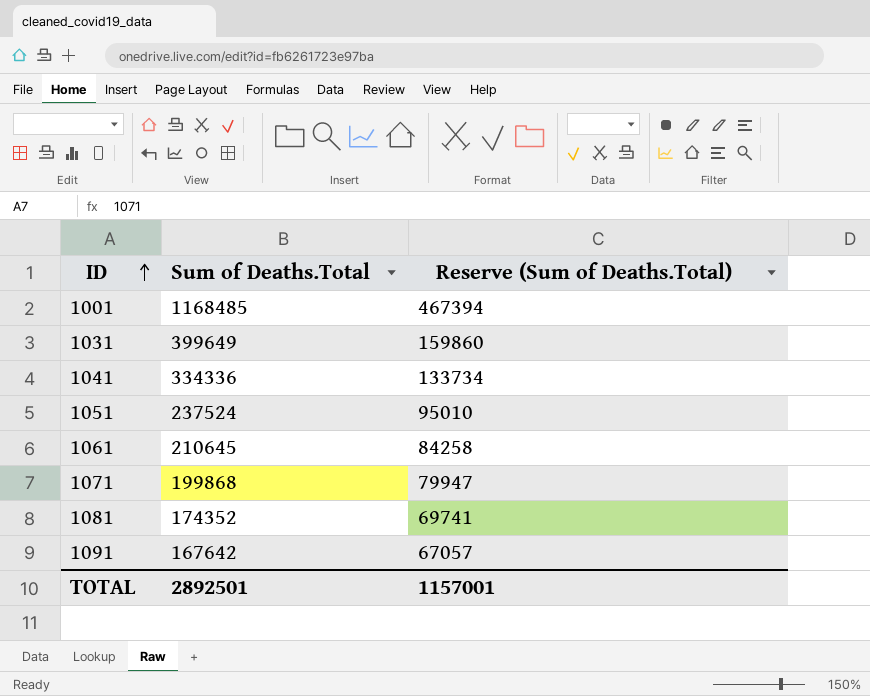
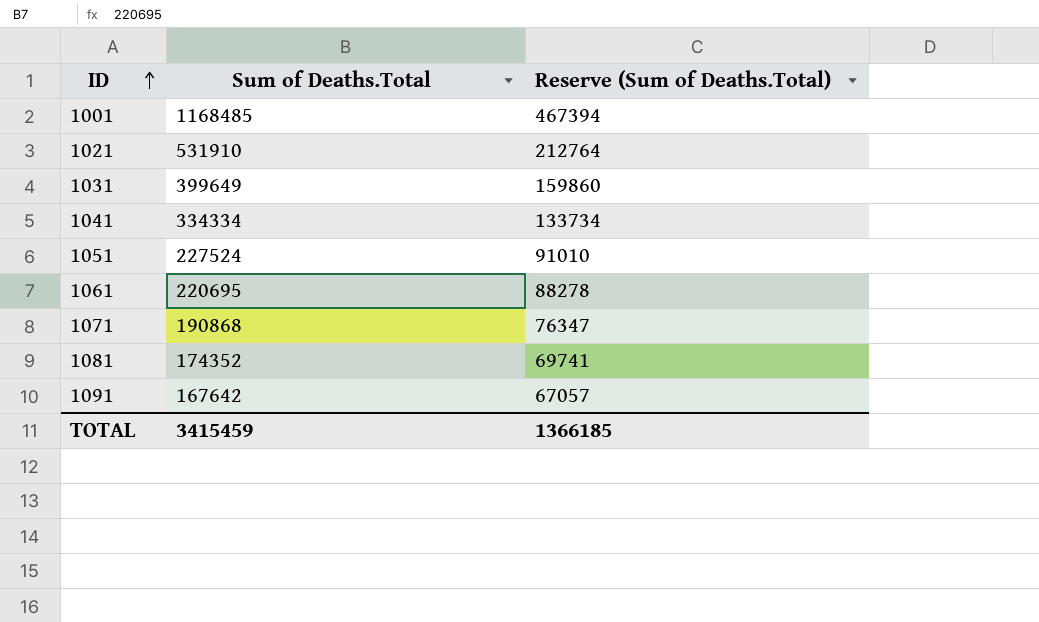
row 1021: none -> 531910 | 212764
1041 | Sum of Deaths.Total: 334336 -> 334334
1051 | Sum of Deaths.Total: 237524 -> 227524
1051 | Reserve (Sum of Deaths.Total): 95010 -> 91010
1061 | Sum of Deaths.Total: 210645 -> 220695
1061 | Reserve (Sum of Deaths.Total): 84258 -> 88278
1071 | Sum of Deaths.Total: 199868 -> 190868
1071 | Reserve (Sum of Deaths.Total): 79947 -> 76347
TOTAL | Sum of Deaths.Total: 2892501 -> 3415459
TOTAL | Reserve (Sum of Deaths.Total): 1157001 -> 1366185

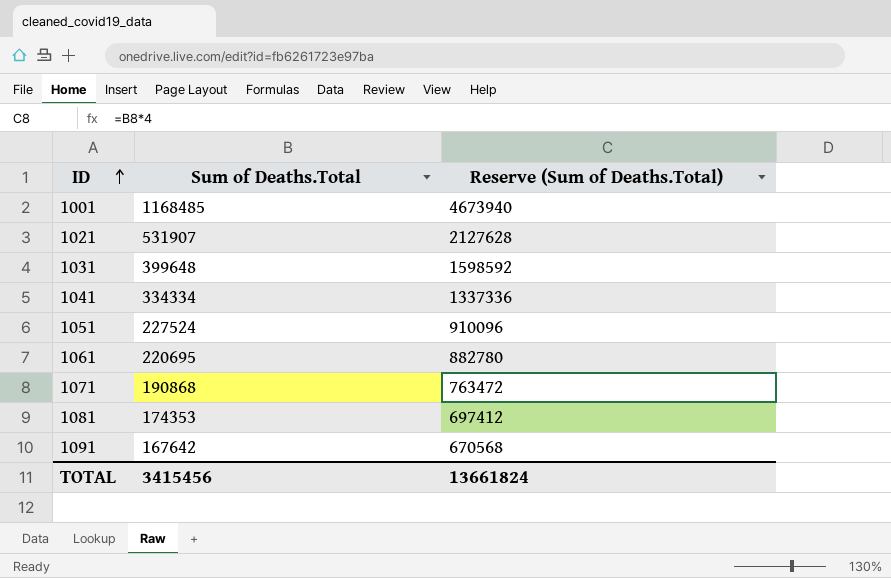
column Reserve (Sum of Deaths.Total) | formula: [Sum of Deaths.Total] * 0.4 -> [Sum of Deaths.Total] * 4
1021 | Sum of Deaths.Total: 531910 -> 531907
1031 | Sum of Deaths.Total: 399649 -> 399648
1081 | Sum of Deaths.Total: 174352 -> 174353
TOTAL | Sum of Deaths.Total: 3415459 -> 3415456
TOTAL | Reserve (Sum of Deaths.Total): 1366185 -> 13661824

